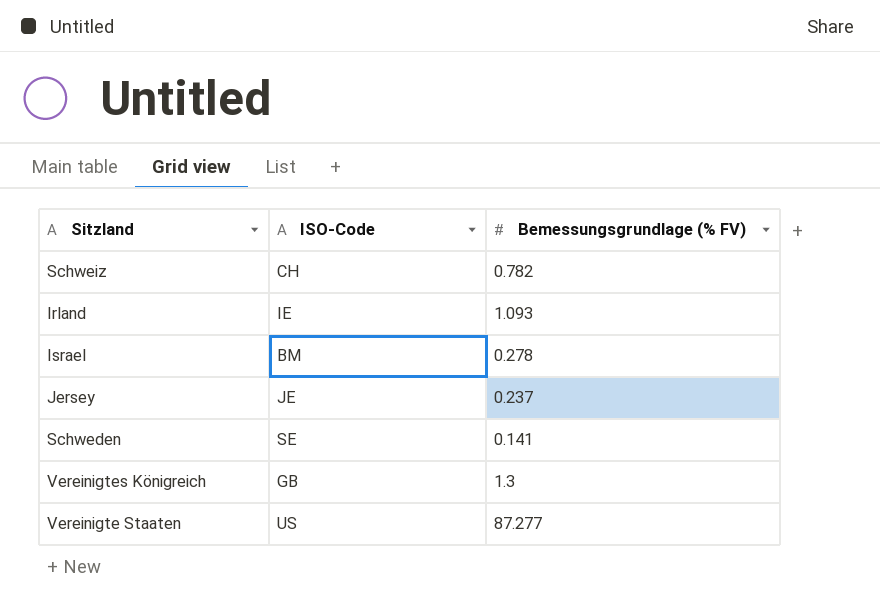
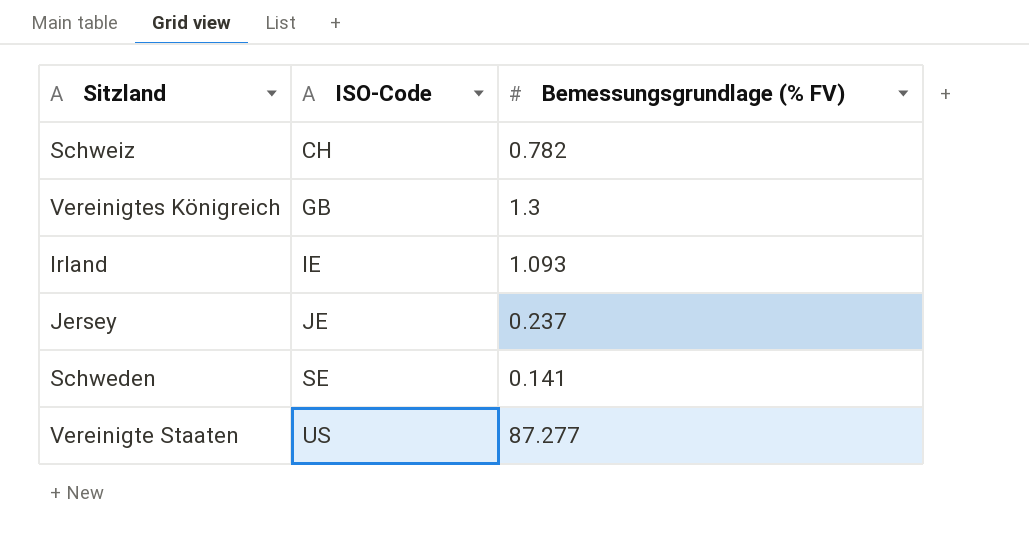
row order: none -> ISO-Code ascending
row Israel: BM | 0.278 -> none

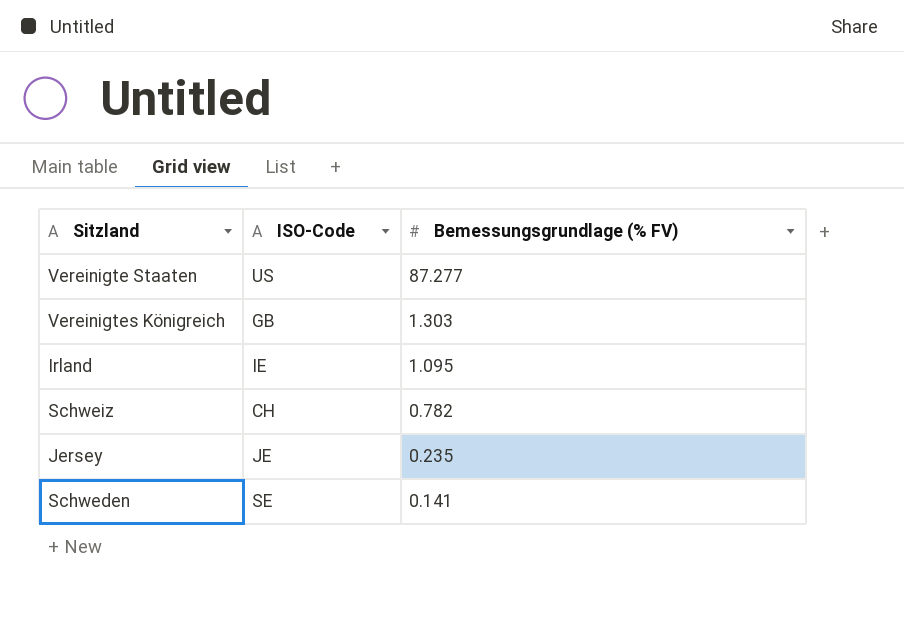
row order: ISO-Code ascending -> Bemessungsgrundlage (% FV) descending
Vereinigtes Königreich | Bemessungsgrundlage (% FV): 1.3 -> 1.303
Irland | Bemessungsgrundlage (% FV): 1.093 -> 1.095
Jersey | Bemessungsgrundlage (% FV): 0.237 -> 0.235

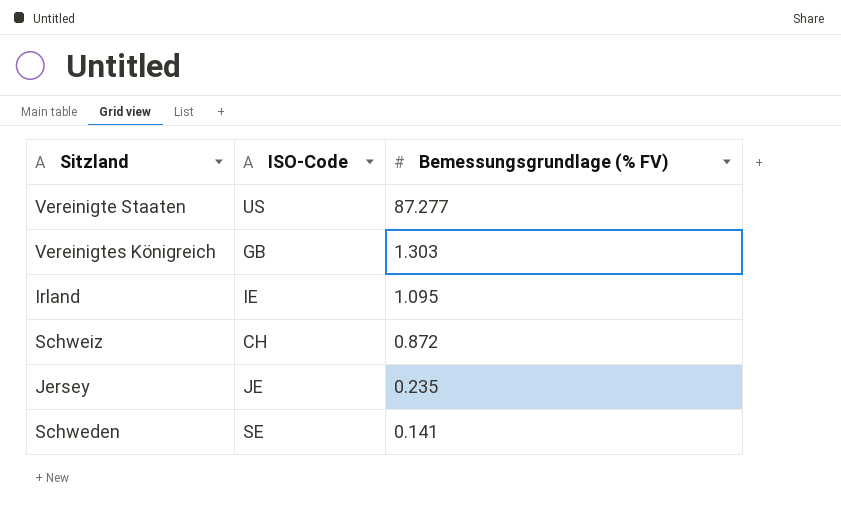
Schweiz | Bemessungsgrundlage (% FV): 0.782 -> 0.872

